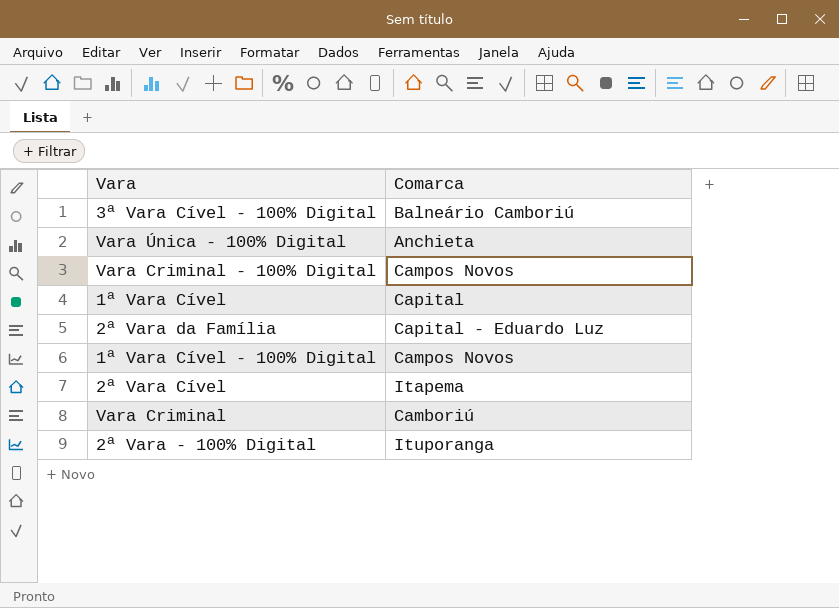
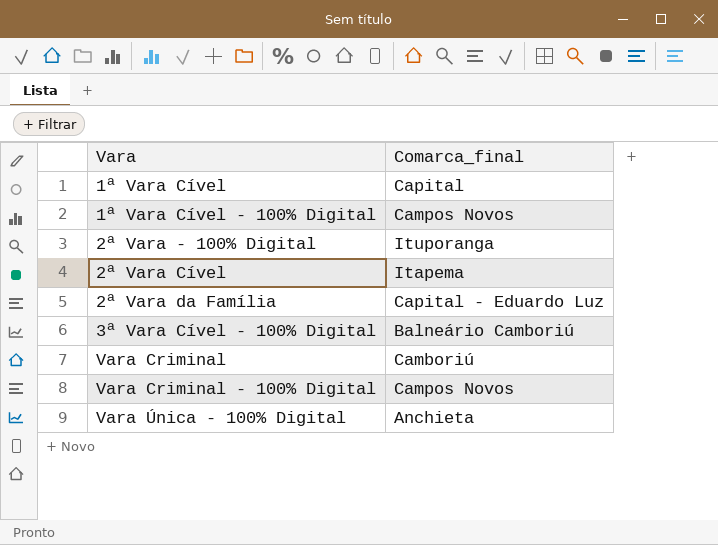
row order: none -> Vara ascending
column name: Comarca -> Comarca_final

